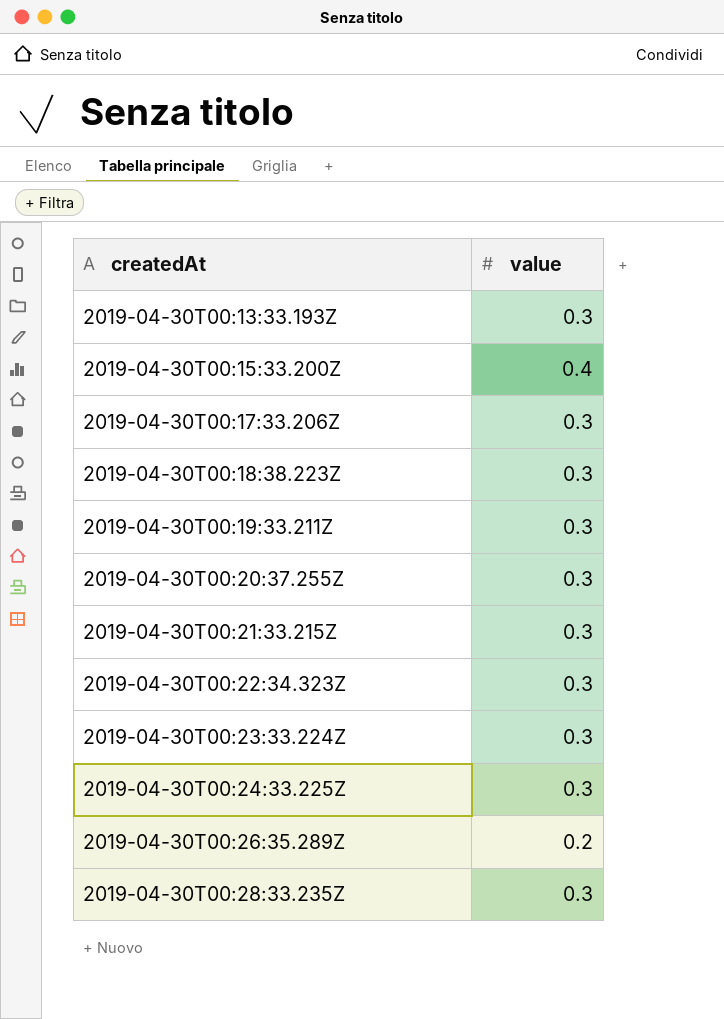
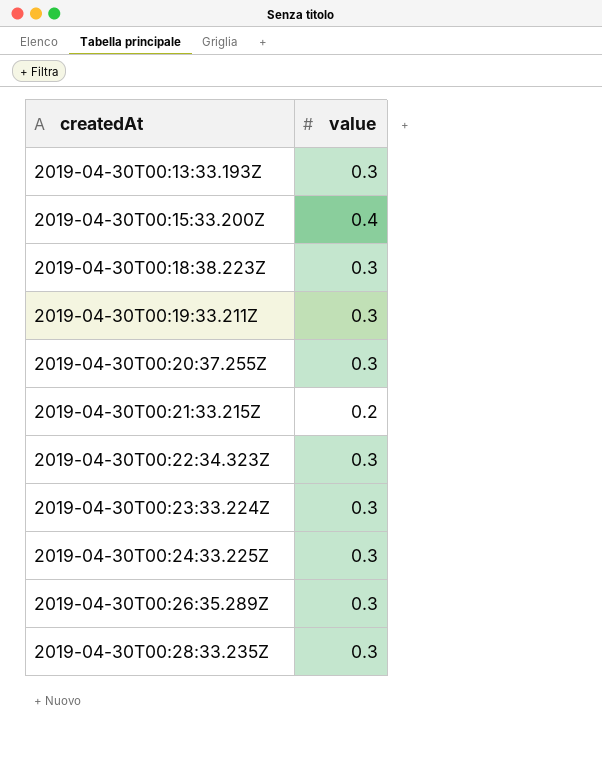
row 2019-04-30T00:17:33.206Z: 0.3 -> none
2019-04-30T00:21:33.215Z | value: 0.3 -> 0.2
2019-04-30T00:26:35.289Z | value: 0.2 -> 0.3

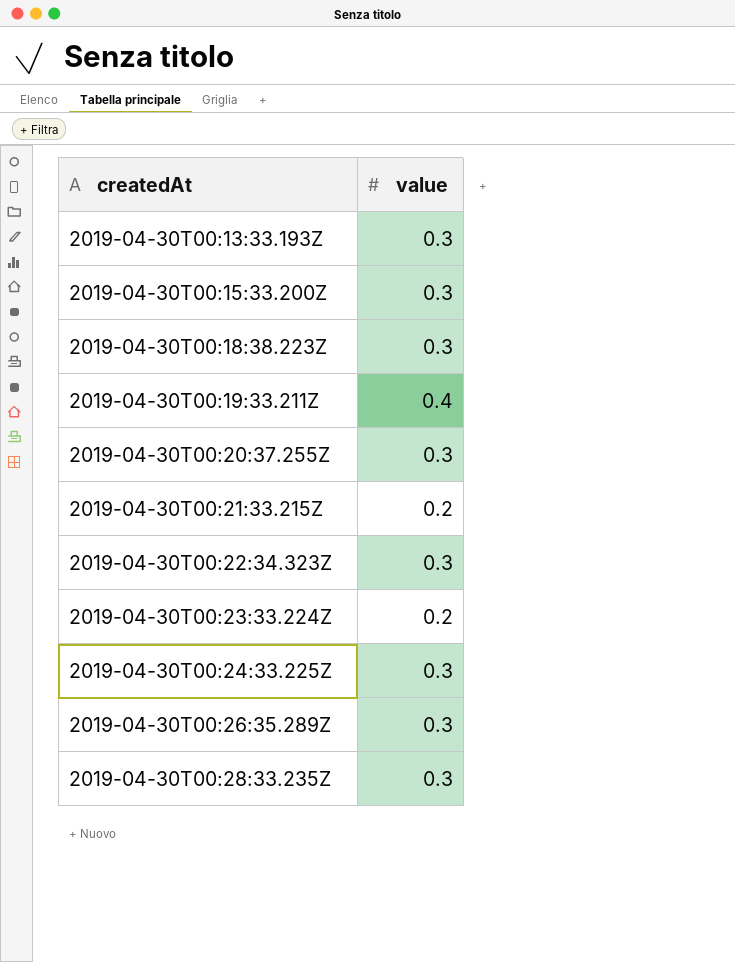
2019-04-30T00:15:33.200Z | value: 0.4 -> 0.3
2019-04-30T00:19:33.211Z | value: 0.3 -> 0.4
2019-04-30T00:23:33.224Z | value: 0.3 -> 0.2

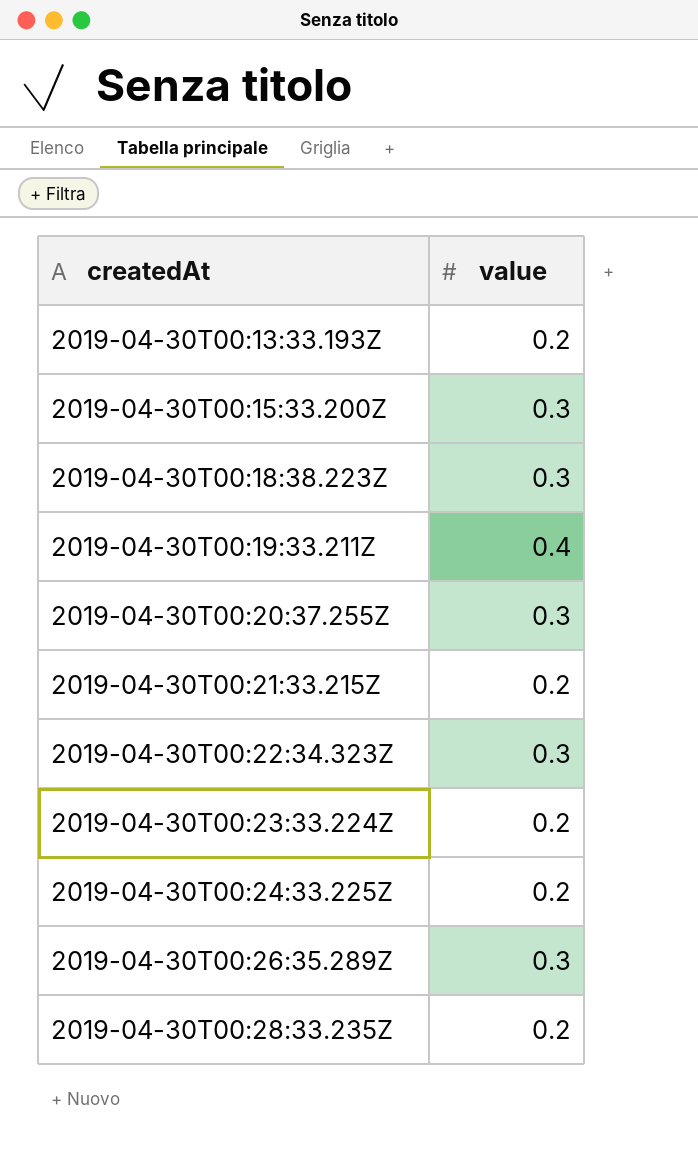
2019-04-30T00:13:33.193Z | value: 0.3 -> 0.2
2019-04-30T00:24:33.225Z | value: 0.3 -> 0.2
2019-04-30T00:28:33.235Z | value: 0.3 -> 0.2

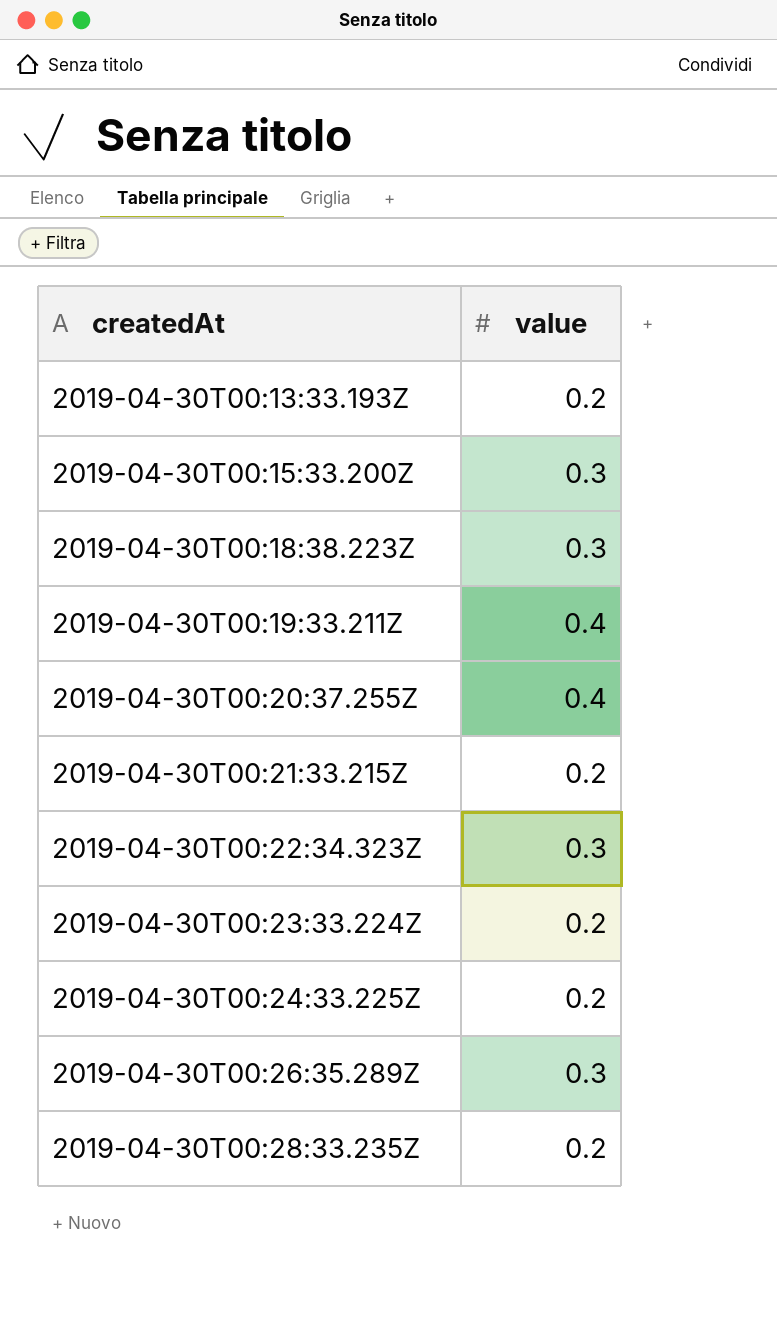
2019-04-30T00:20:37.255Z | value: 0.3 -> 0.4

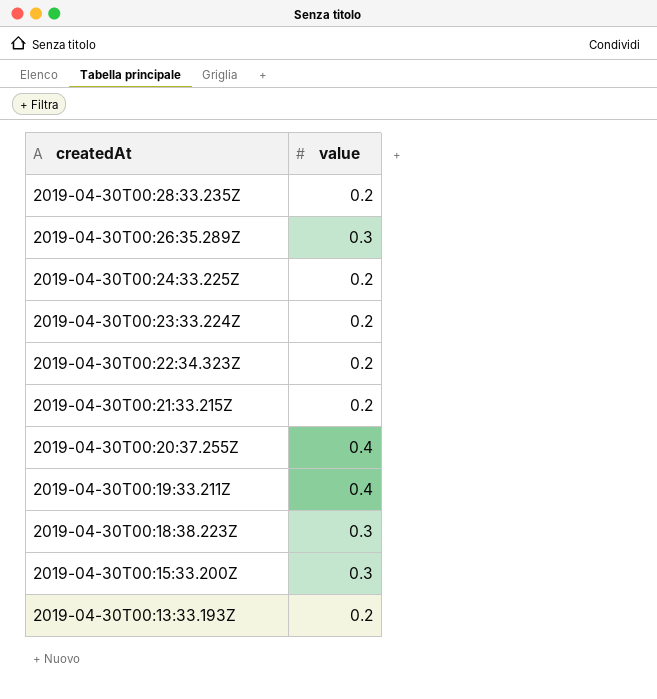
row order: createdAt ascending -> createdAt descending
2019-04-30T00:22:34.323Z | value: 0.3 -> 0.2

